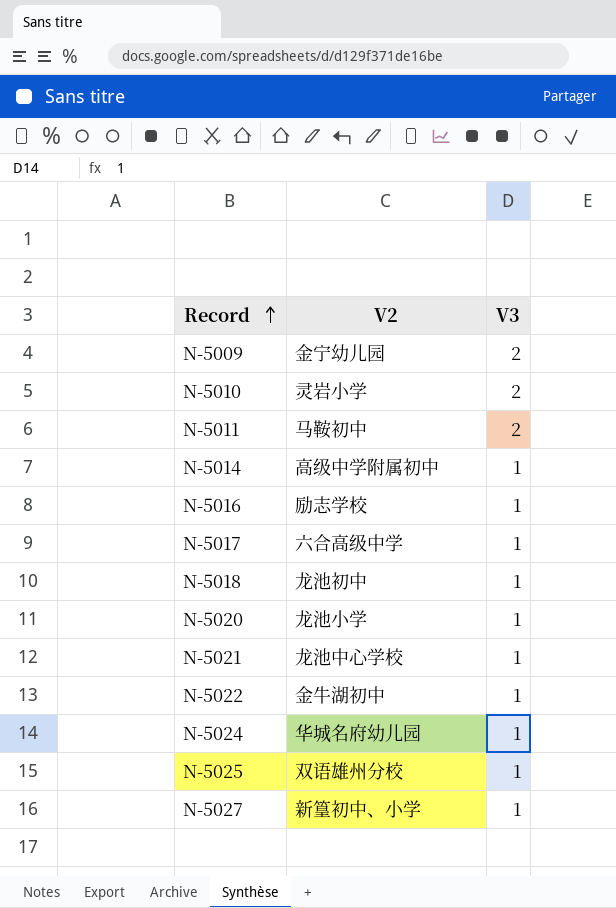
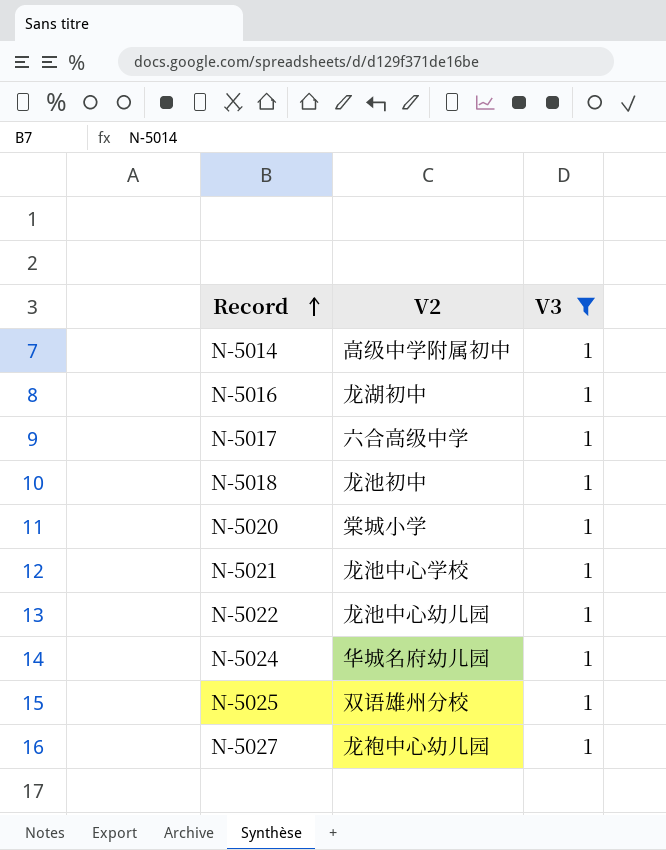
filter: none -> V3 = 1
N-5016 | V2: 励志学校 -> 龙湖初中
N-5020 | V2: 龙池小学 -> 棠城小学
N-5022 | V2: 金牛湖初中 -> 龙池中心幼儿园
N-5027 | V2: 新篁初中、小学 -> 龙袍中心幼儿园

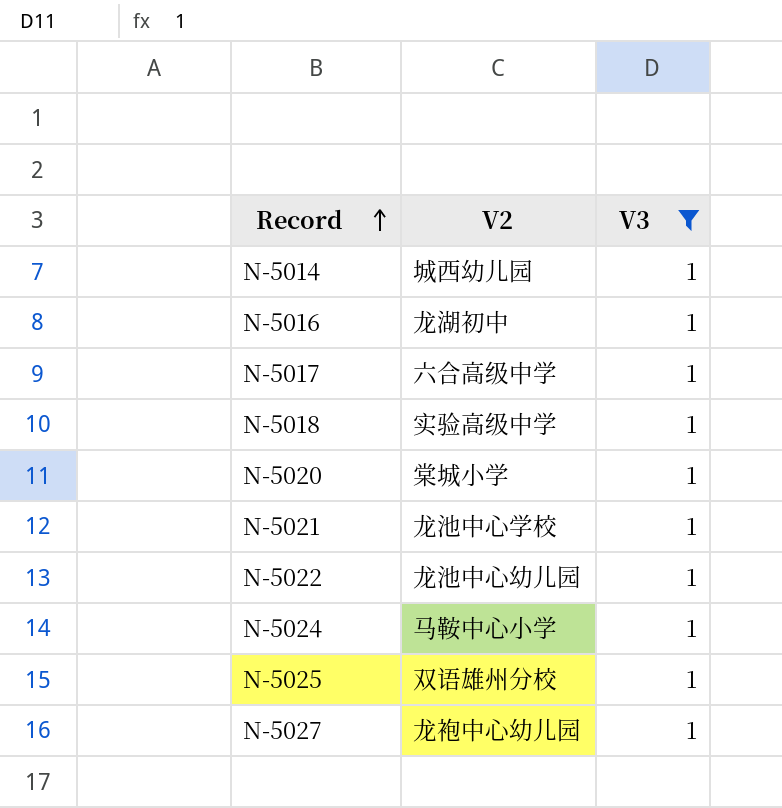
N-5014 | V2: 高级中学附属初中 -> 城西幼儿园
N-5018 | V2: 龙池初中 -> 实验高级中学
N-5024 | V2: 华城名府幼儿园 -> 马鞍中心小学

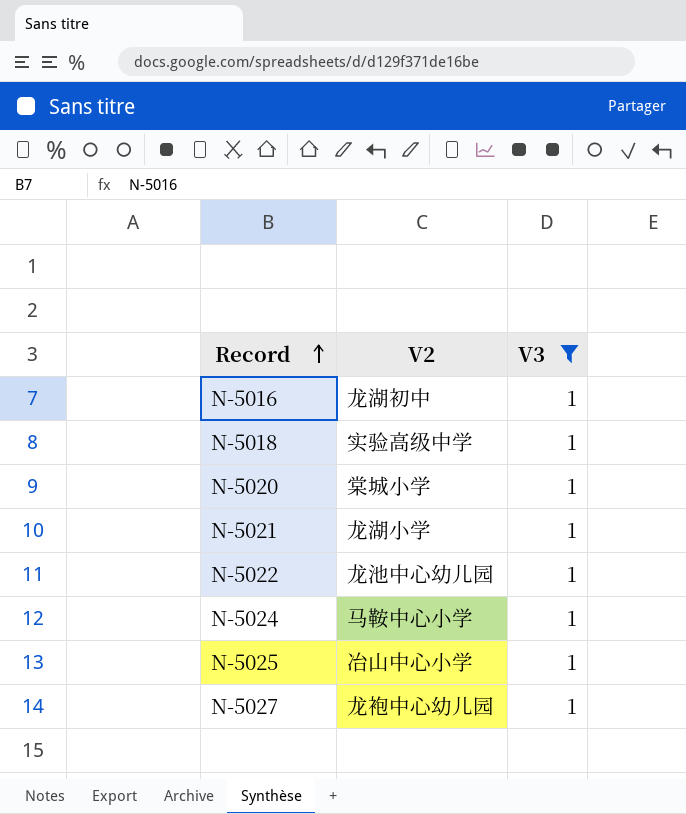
row N-5014: 城西幼儿园 | 1 -> none
row N-5017: 六合高级中学 | 1 -> none
N-5021 | V2: 龙池中心学校 -> 龙湖小学
N-5025 | V2: 双语雄州分校 -> 冶山中心小学

